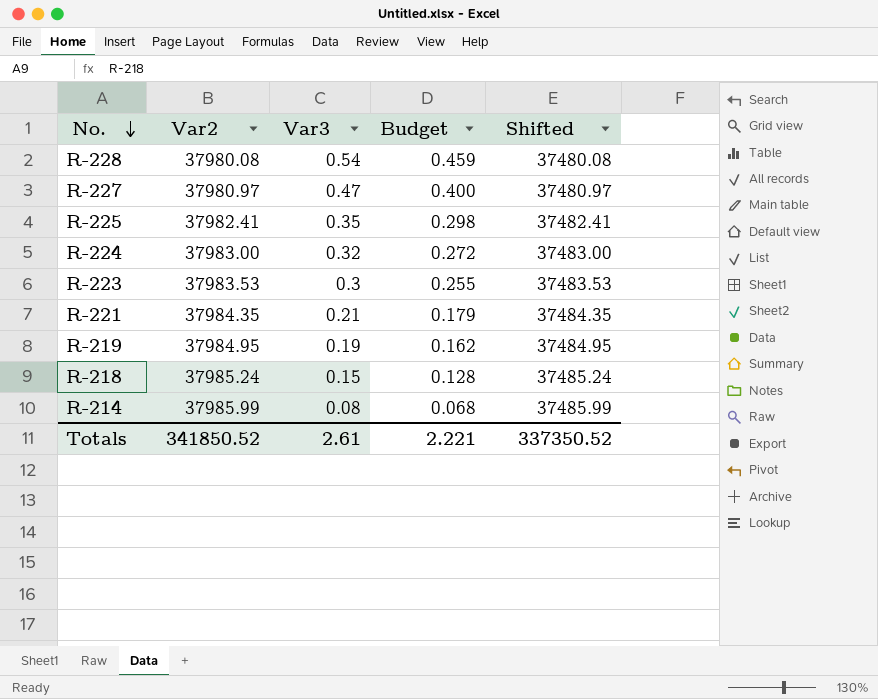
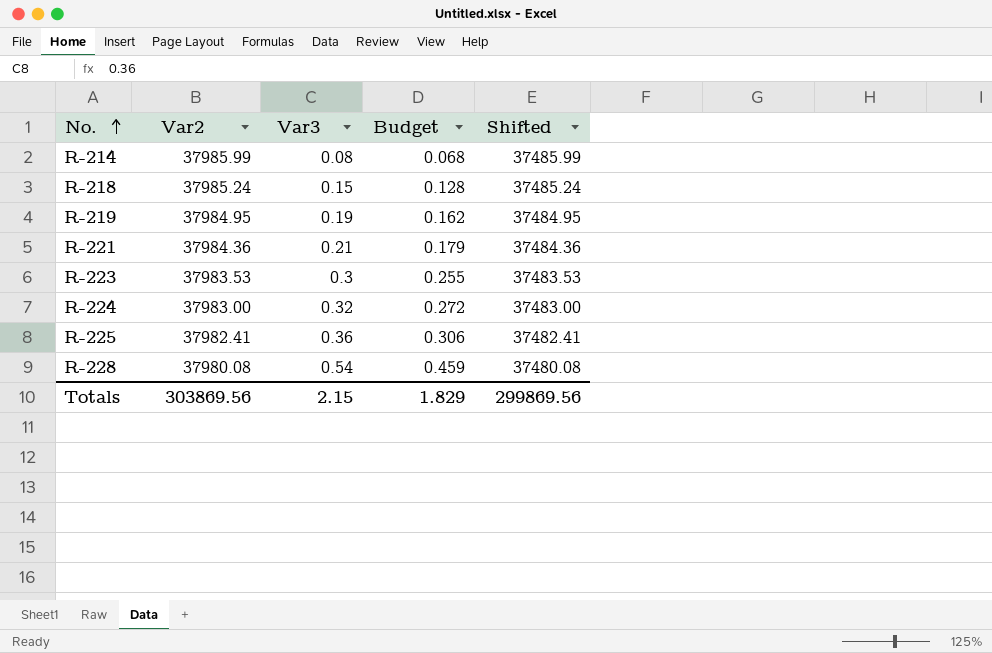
row order: No. descending -> No. ascending
row R-227: 37980.97 | 0.47 | 0.400 | 37480.97 -> none
R-221 | Var2: 37984.35 -> 37984.36
R-221 | Shifted: 37484.35 -> 37484.36
R-225 | Var3: 0.35 -> 0.36
R-225 | Budget: 0.298 -> 0.306
Totals | Var2: 341850.52 -> 303869.56
Totals | Var3: 2.61 -> 2.15
Totals | Budget: 2.221 -> 1.829
Totals | Shifted: 337350.52 -> 299869.56

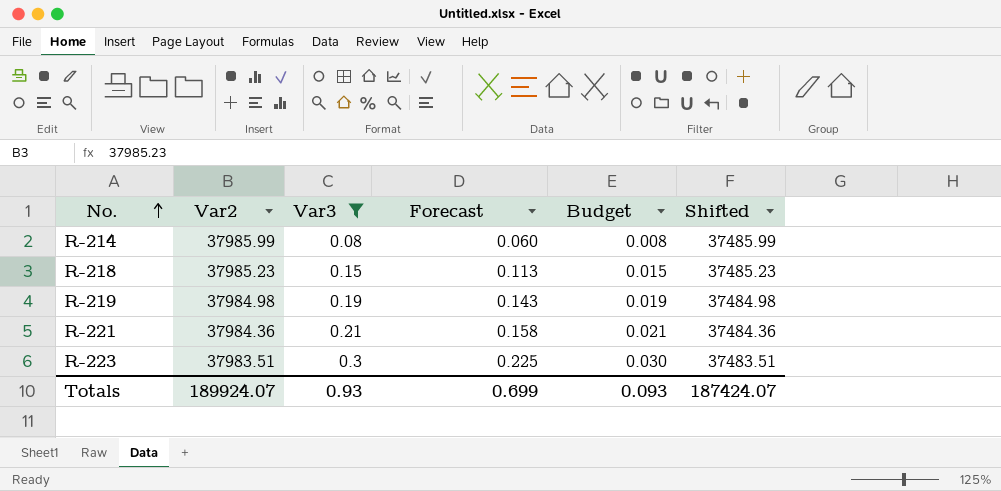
filter: none -> Var3 <= 0.3
column Forecast | formula: none -> [Var3] * 0.75
column Budget | formula: [Var3] * 0.85 -> [Var3] * 0.1
R-218 | Var2: 37985.24 -> 37985.23
R-218 | Shifted: 37485.24 -> 37485.23
R-219 | Var2: 37984.95 -> 37984.98
R-219 | Shifted: 37484.95 -> 37484.98
R-223 | Var2: 37983.53 -> 37983.51
R-223 | Shifted: 37483.53 -> 37483.51
Totals | Var2: 303869.56 -> 189924.07
Totals | Var3: 2.15 -> 0.93
Totals | Budget: 1.829 -> 0.093
Totals | Shifted: 299869.56 -> 187424.07

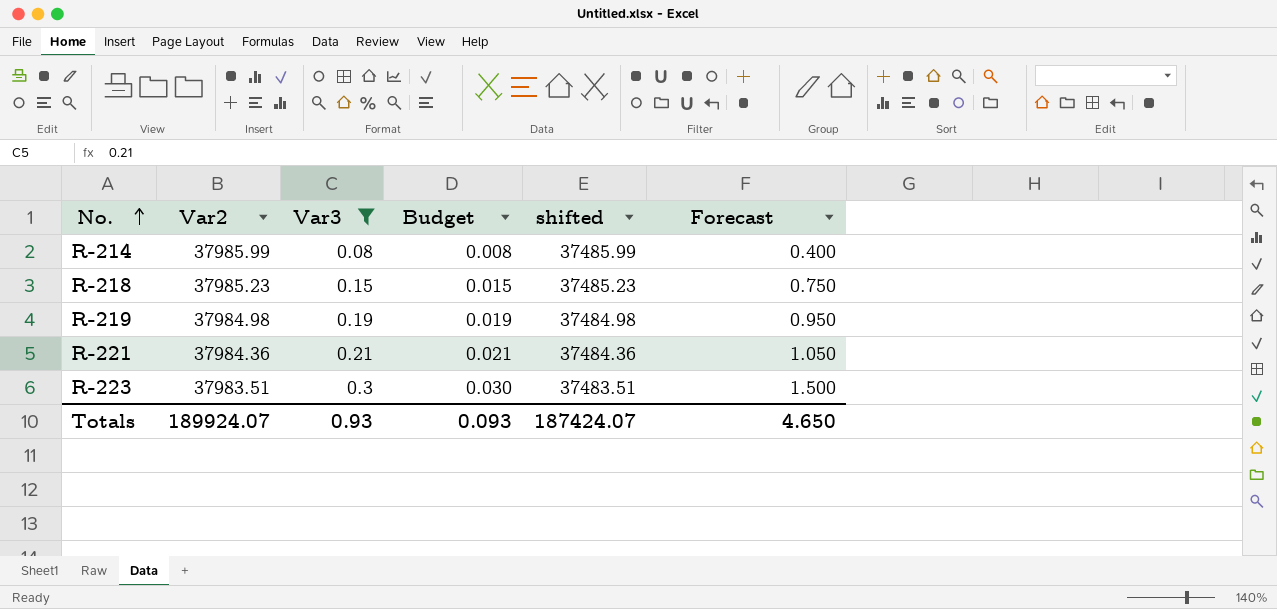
column name: Shifted -> shifted
column Forecast | formula: [Var3] * 0.75 -> [Var3] * 5
column Forecast | position: 4 -> 6
Totals | Forecast: 0.699 -> 4.650

